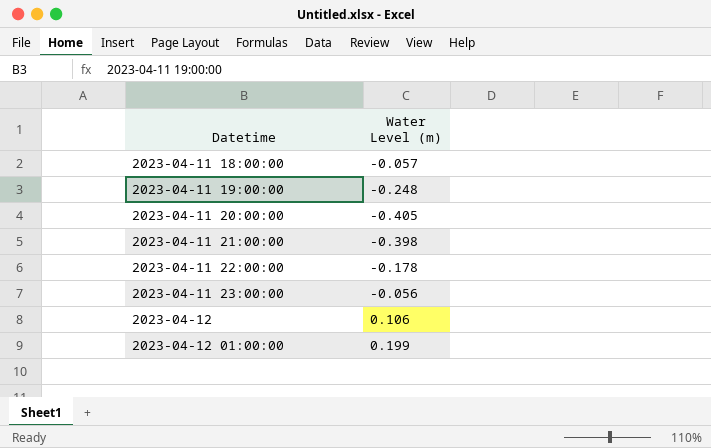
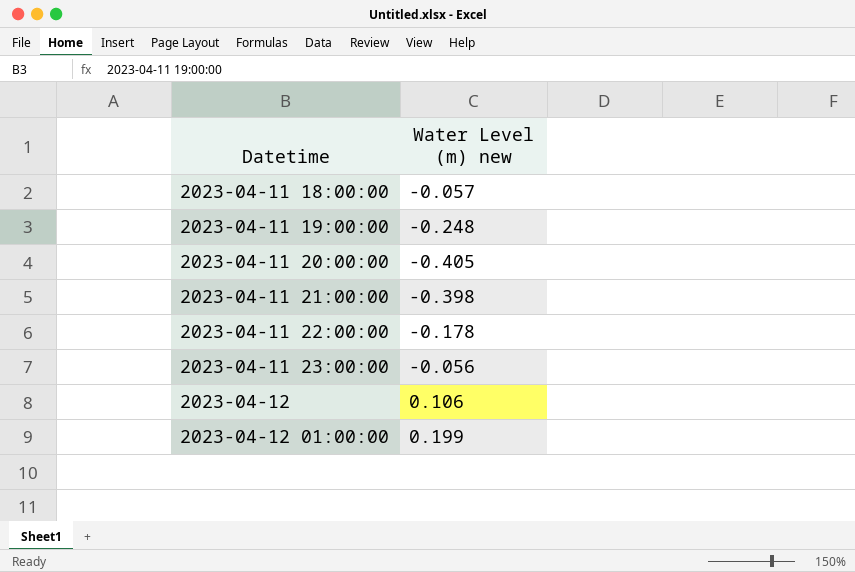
column name: Water Level (m) -> Water Level (m) new

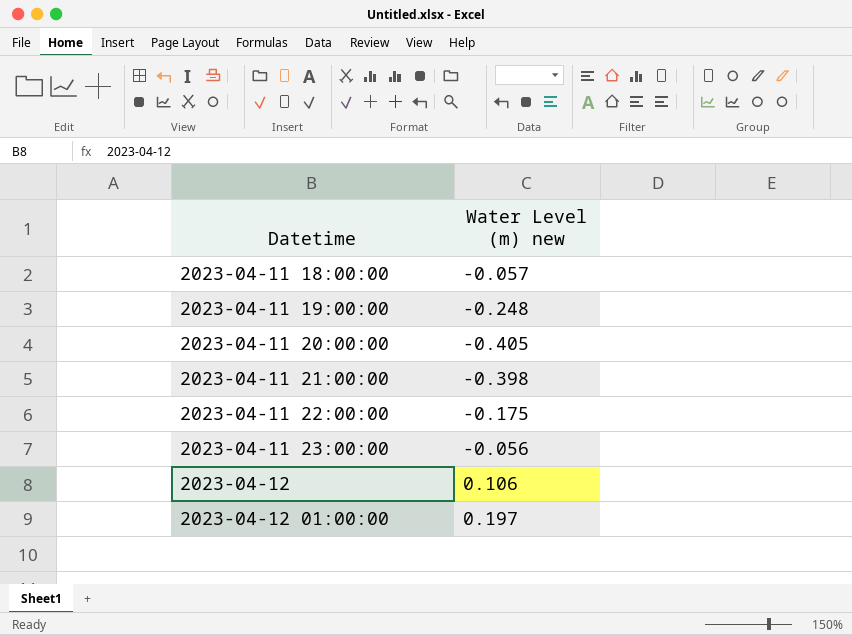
2023-04-11 22:00:00 | Water Level (m) new: -0.178 -> -0.175
2023-04-12 01:00:00 | Water Level (m) new: 0.199 -> 0.197

